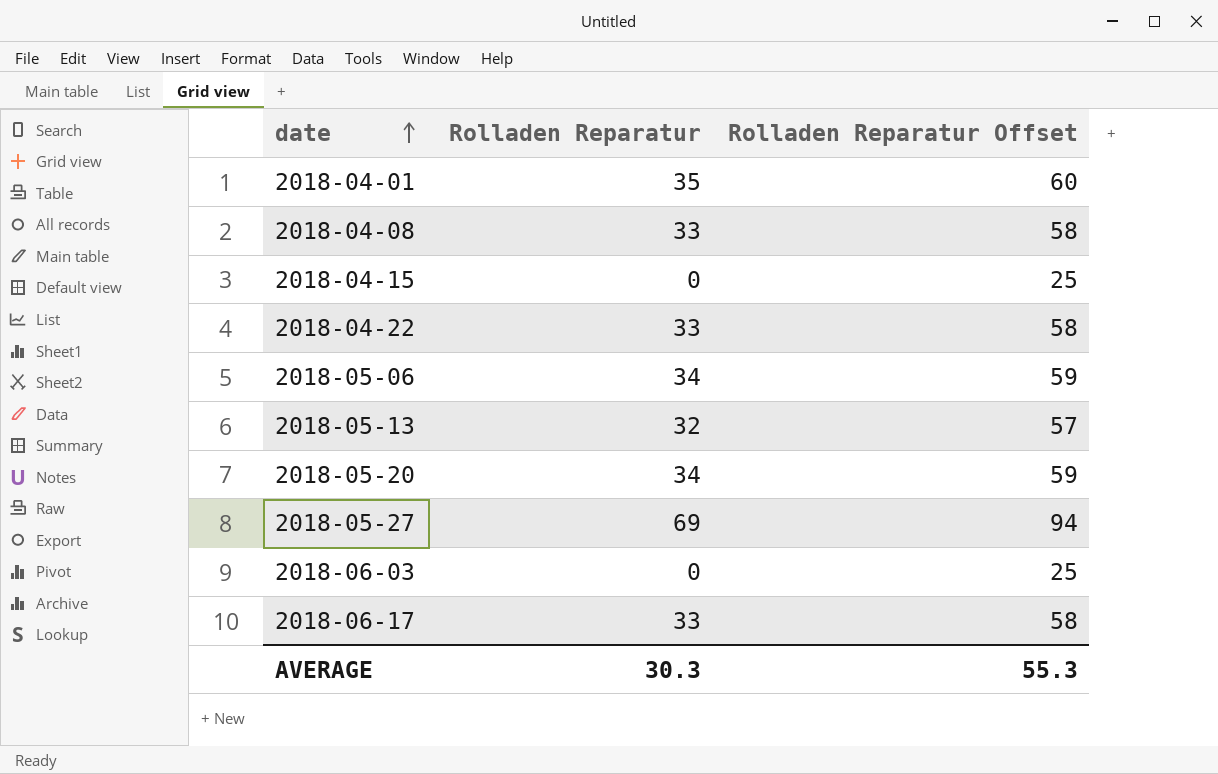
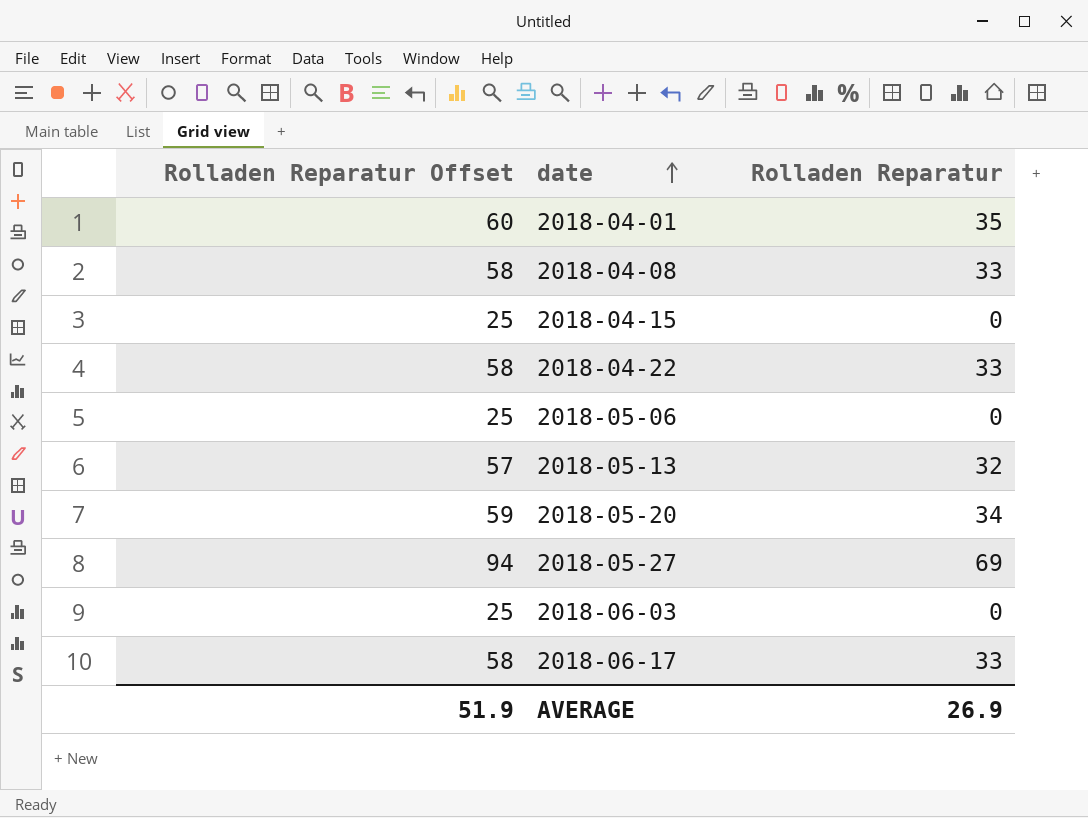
column Rolladen Reparatur Offset | position: 3 -> 1
2018-05-06 | Rolladen Reparatur Offset: 59 -> 25
2018-05-06 | Rolladen Reparatur: 34 -> 0
AVERAGE | Rolladen Reparatur Offset: 55.3 -> 51.9
AVERAGE | Rolladen Reparatur: 30.3 -> 26.9

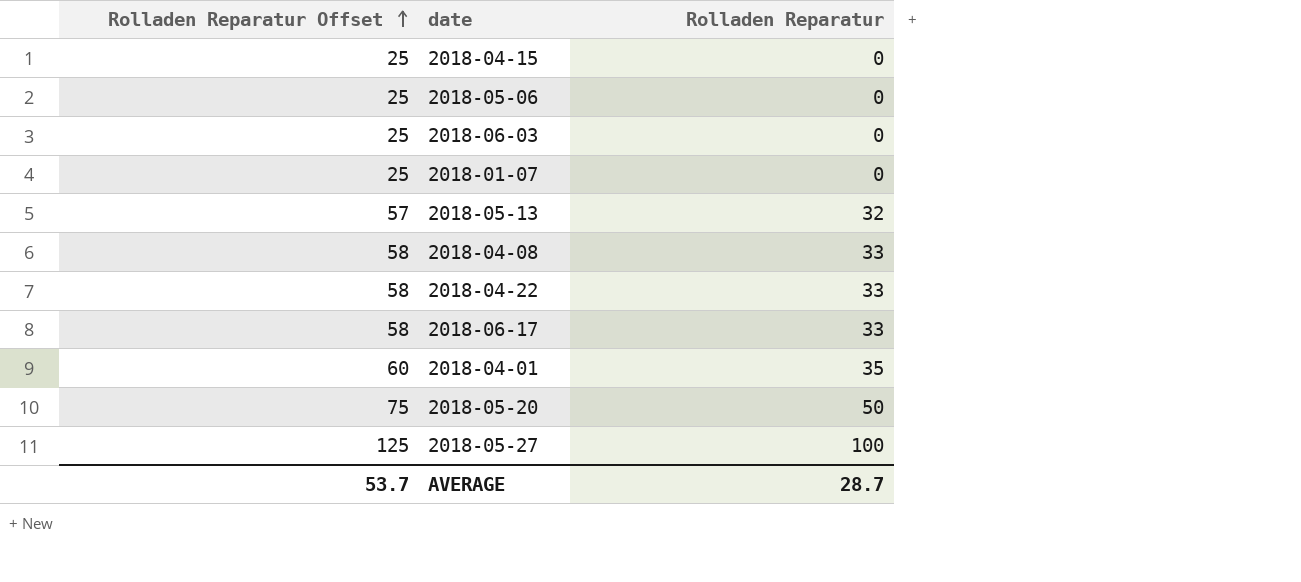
row order: date ascending -> Rolladen Reparatur Offset ascending
row 2018-01-07: none -> 25 | 0
2018-05-20 | Rolladen Reparatur Offset: 59 -> 75
2018-05-20 | Rolladen Reparatur: 34 -> 50
2018-05-27 | Rolladen Reparatur Offset: 94 -> 125
2018-05-27 | Rolladen Reparatur: 69 -> 100
AVERAGE | Rolladen Reparatur Offset: 51.9 -> 53.7
AVERAGE | Rolladen Reparatur: 26.9 -> 28.7

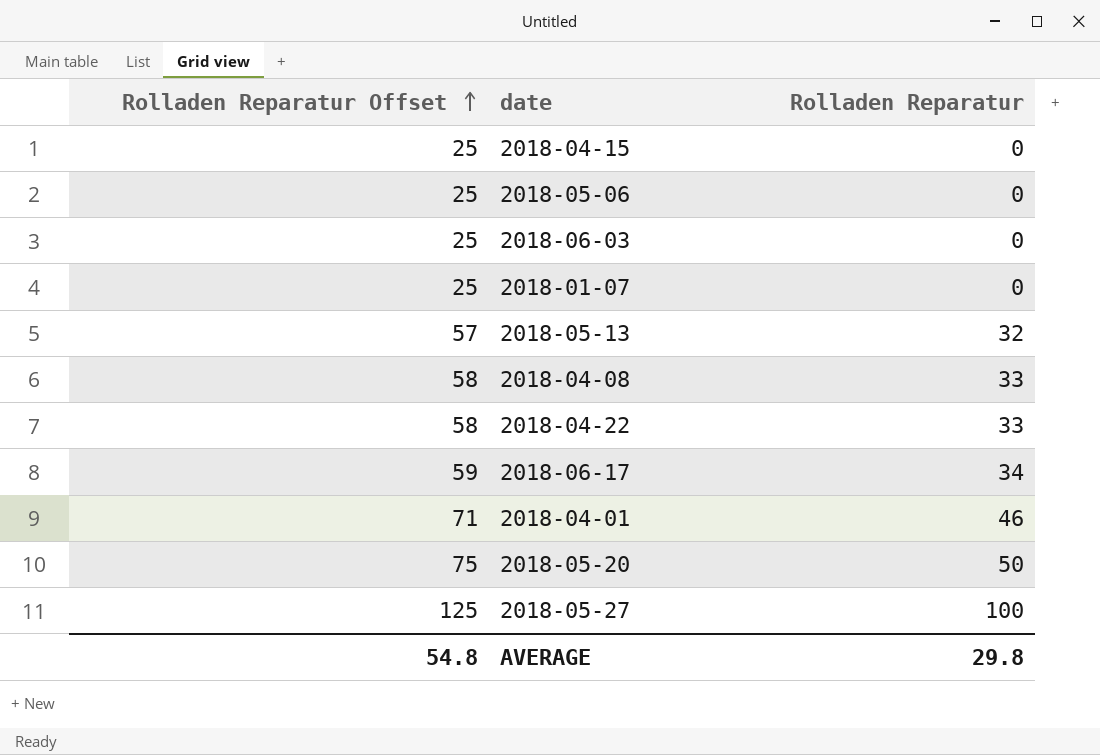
2018-06-17 | Rolladen Reparatur Offset: 58 -> 59
2018-06-17 | Rolladen Reparatur: 33 -> 34
2018-04-01 | Rolladen Reparatur Offset: 60 -> 71
2018-04-01 | Rolladen Reparatur: 35 -> 46
AVERAGE | Rolladen Reparatur Offset: 53.7 -> 54.8
AVERAGE | Rolladen Reparatur: 28.7 -> 29.8

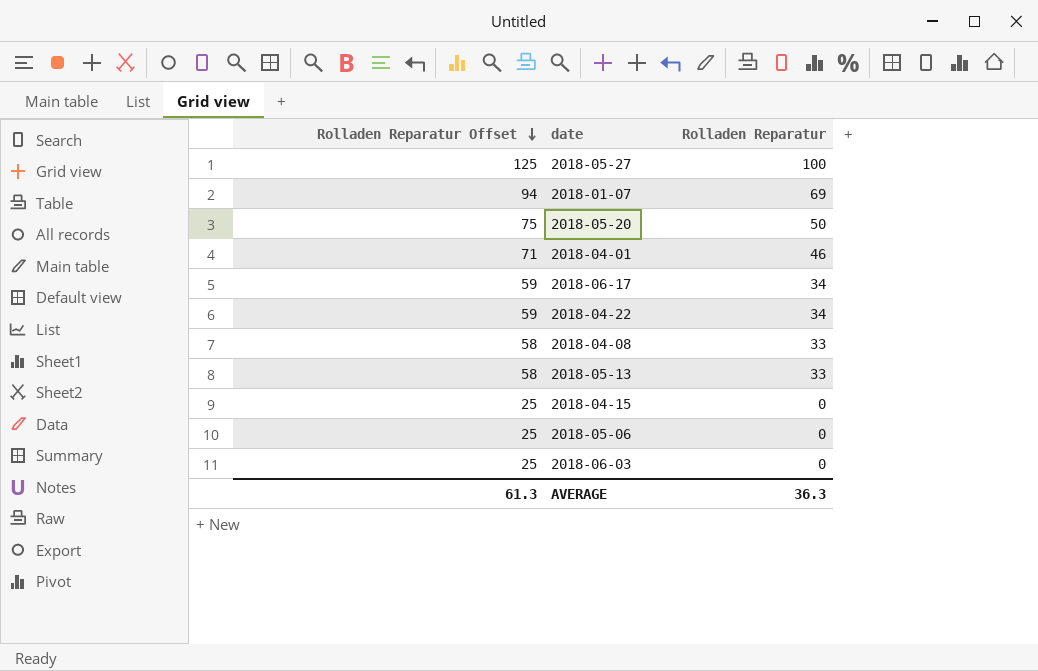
row order: Rolladen Reparatur Offset ascending -> Rolladen Reparatur Offset descending
2018-01-07 | Rolladen Reparatur Offset: 25 -> 94
2018-01-07 | Rolladen Reparatur: 0 -> 69
2018-04-22 | Rolladen Reparatur Offset: 58 -> 59
2018-04-22 | Rolladen Reparatur: 33 -> 34
2018-05-13 | Rolladen Reparatur Offset: 57 -> 58
2018-05-13 | Rolladen Reparatur: 32 -> 33
AVERAGE | Rolladen Reparatur Offset: 54.8 -> 61.3
AVERAGE | Rolladen Reparatur: 29.8 -> 36.3

